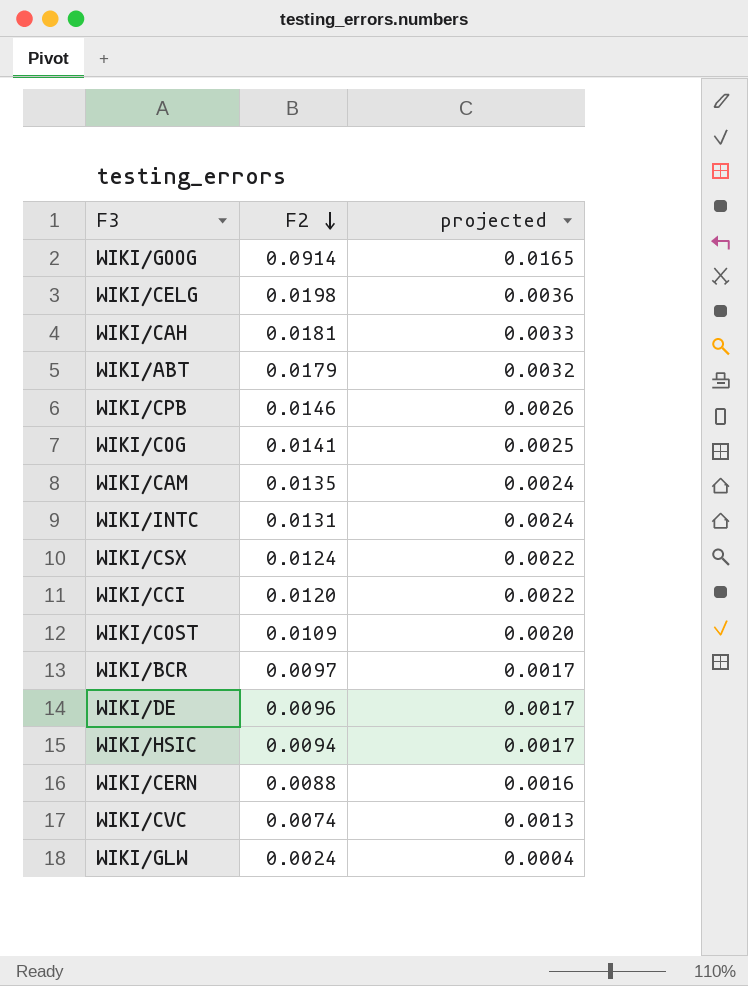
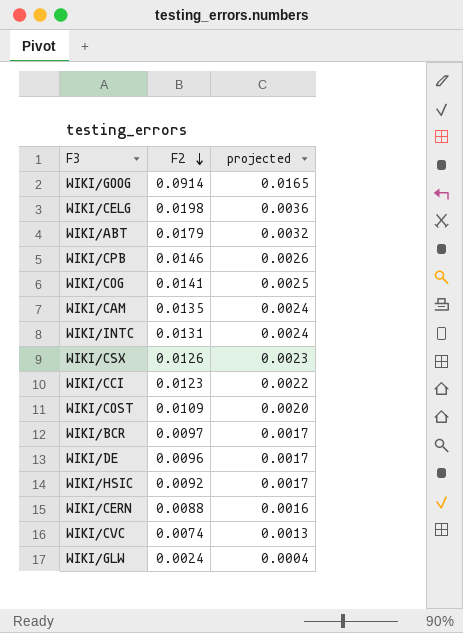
row WIKI/CAH: 0.0181 | 0.0033 -> none
WIKI/CSX | F2: 0.0124 -> 0.0126
WIKI/CSX | projected: 0.0022 -> 0.0023
WIKI/CCI | F2: 0.0120 -> 0.0123
WIKI/HSIC | F2: 0.0094 -> 0.0092

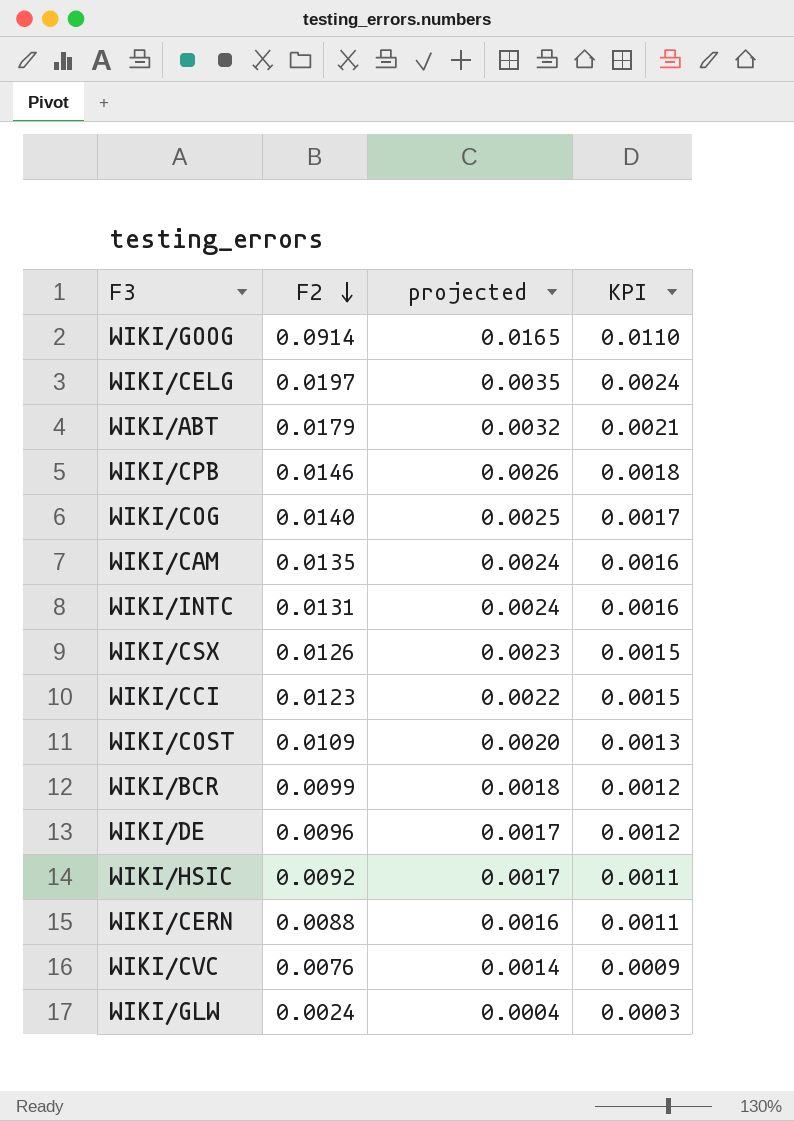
column KPI | formula: none -> [F2] * 0.12
WIKI/CELG | F2: 0.0198 -> 0.0197
WIKI/CELG | projected: 0.0036 -> 0.0035
WIKI/COG | F2: 0.0141 -> 0.0140
WIKI/BCR | F2: 0.0097 -> 0.0099
WIKI/BCR | projected: 0.0017 -> 0.0018
WIKI/CVC | F2: 0.0074 -> 0.0076
WIKI/CVC | projected: 0.0013 -> 0.0014

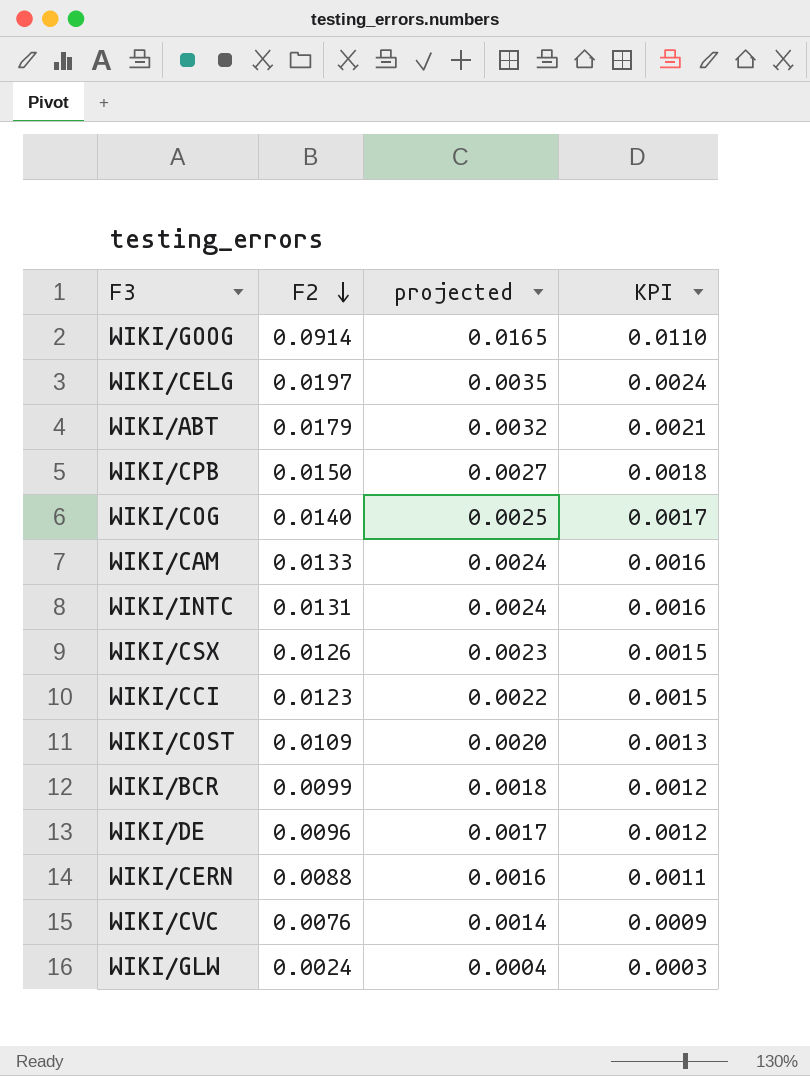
row WIKI/HSIC: 0.0092 | 0.0017 | 0.0011 -> none
WIKI/CPB | F2: 0.0146 -> 0.0150
WIKI/CPB | projected: 0.0026 -> 0.0027
WIKI/CAM | F2: 0.0135 -> 0.0133

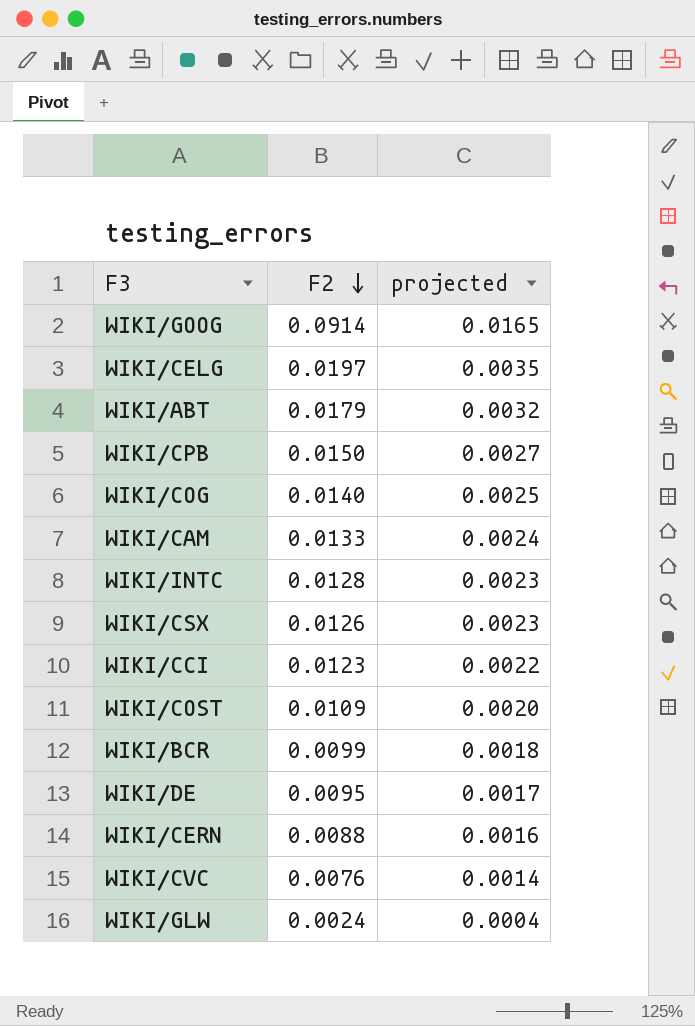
column KPI | formula: [F2] * 0.12 -> none
WIKI/INTC | F2: 0.0131 -> 0.0128
WIKI/INTC | projected: 0.0024 -> 0.0023
WIKI/DE | F2: 0.0096 -> 0.0095

